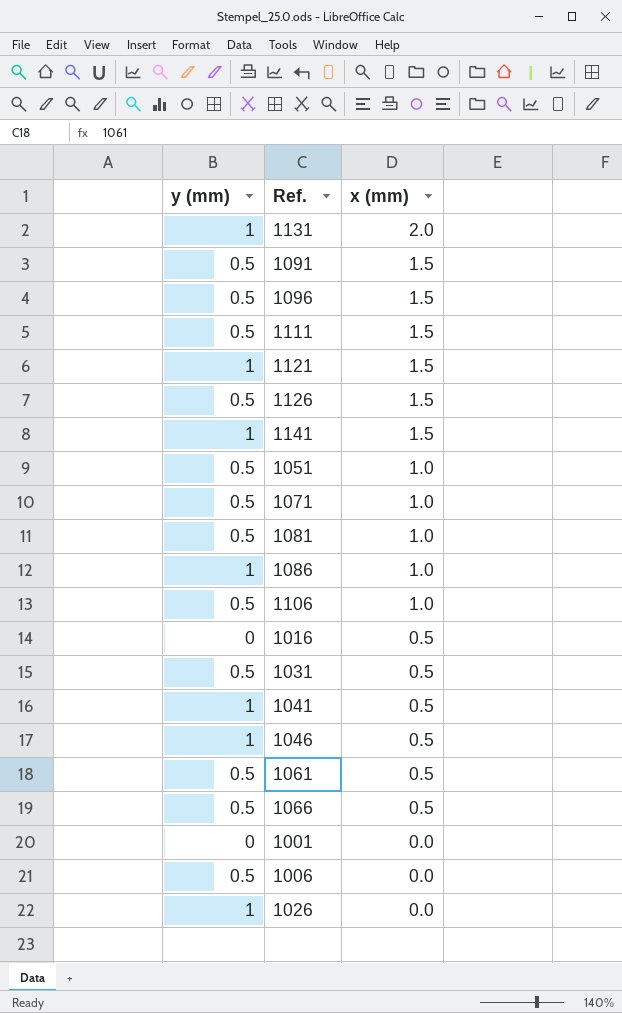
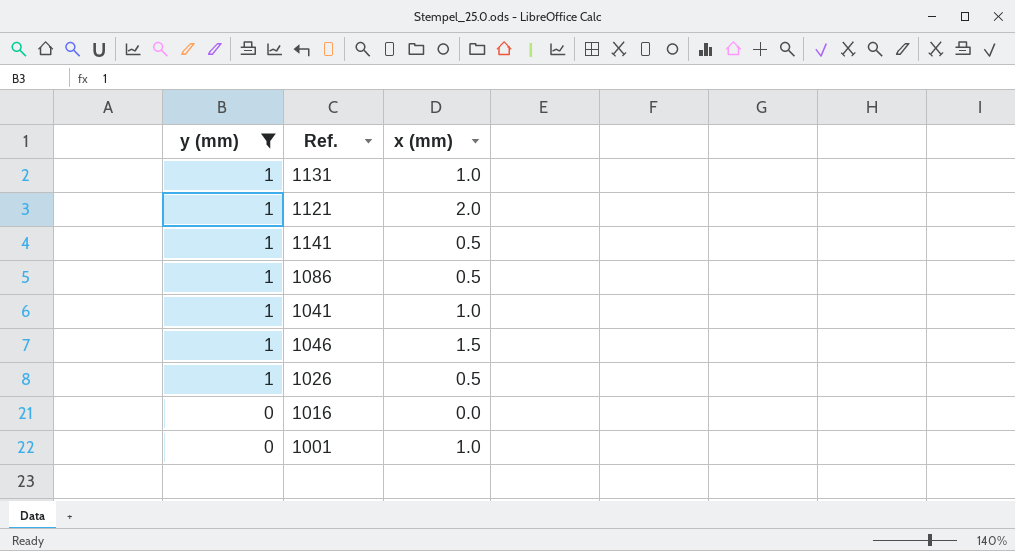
filter: none -> y (mm) != 0.5
row order: x (mm) descending -> y (mm) descending
1131 | x (mm): 2.0 -> 1.0
1121 | x (mm): 1.5 -> 2.0
1141 | x (mm): 1.5 -> 0.5
1086 | x (mm): 1.0 -> 0.5
1041 | x (mm): 0.5 -> 1.0
1046 | x (mm): 0.5 -> 1.5
1026 | x (mm): 0.0 -> 0.5
1016 | x (mm): 0.5 -> 0.0
1001 | x (mm): 0.0 -> 1.0

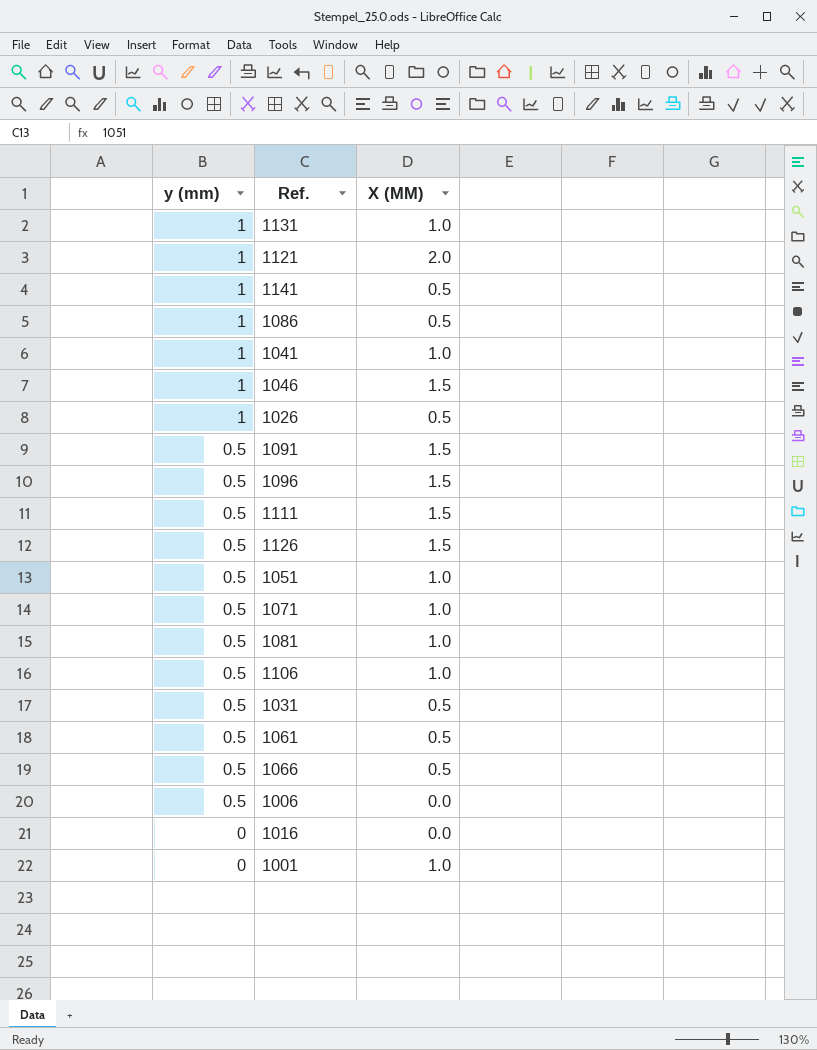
filter: y (mm) != 0.5 -> none
column name: x (mm) -> X (MM)

